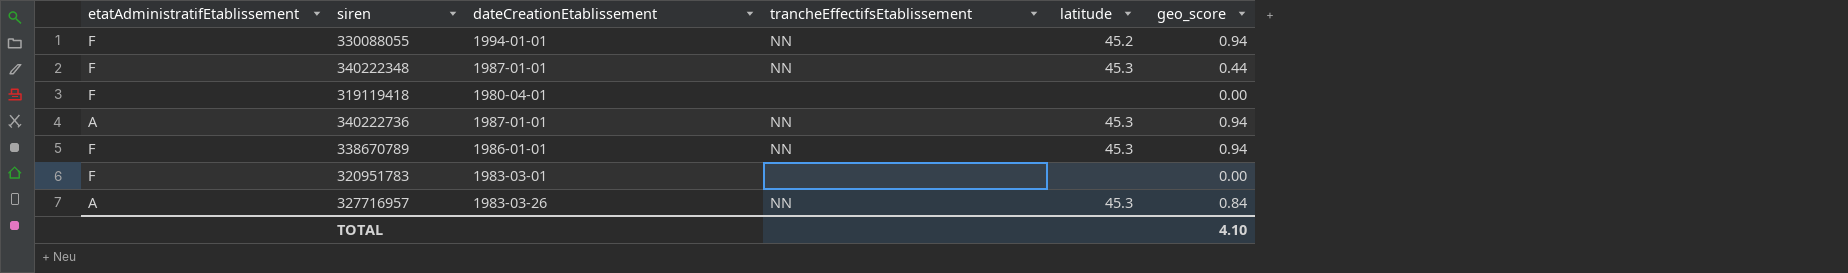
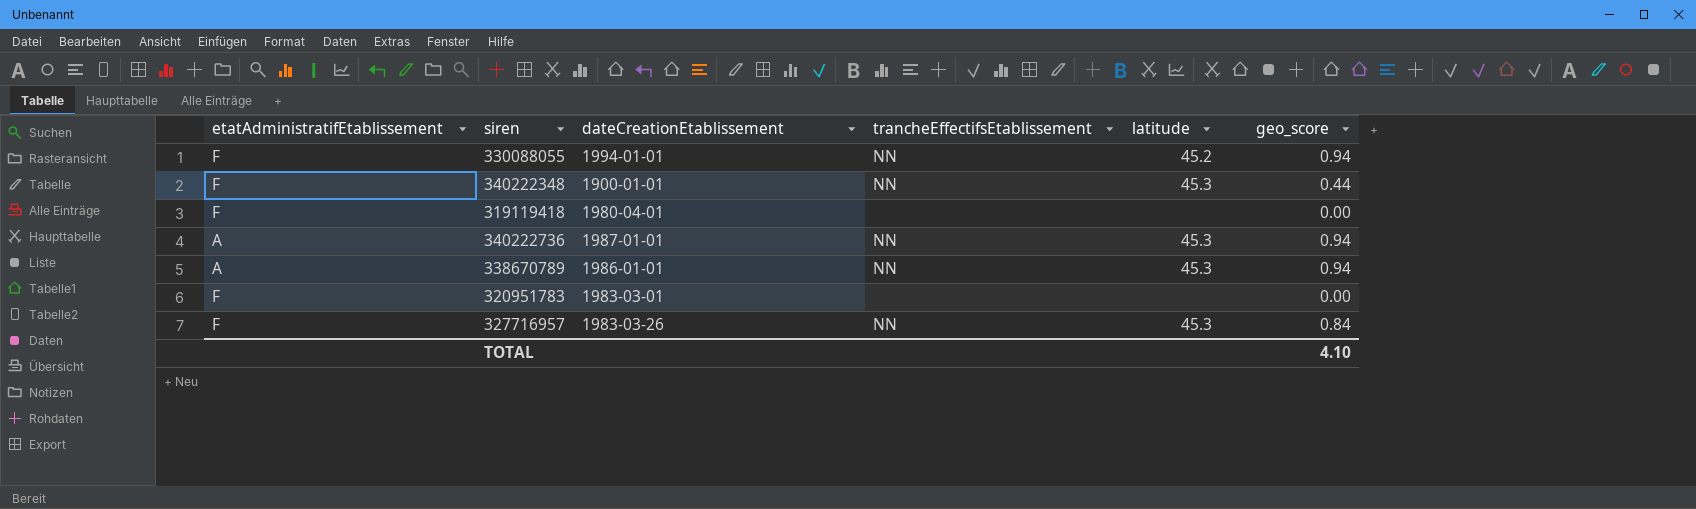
340222348 | dateCreationEtablissement: 1987-01-01 -> 1900-01-01
338670789 | etatAdministratifEtablissement: F -> A
327716957 | etatAdministratifEtablissement: A -> F

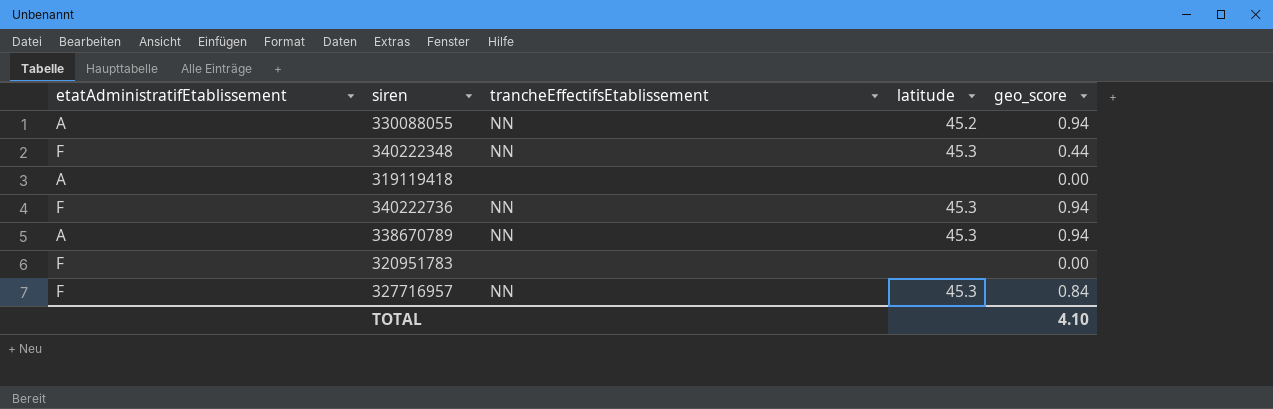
column dateCreationEtablissement | position: 3 -> none
330088055 | etatAdministratifEtablissement: F -> A
319119418 | etatAdministratifEtablissement: F -> A
340222736 | etatAdministratifEtablissement: A -> F

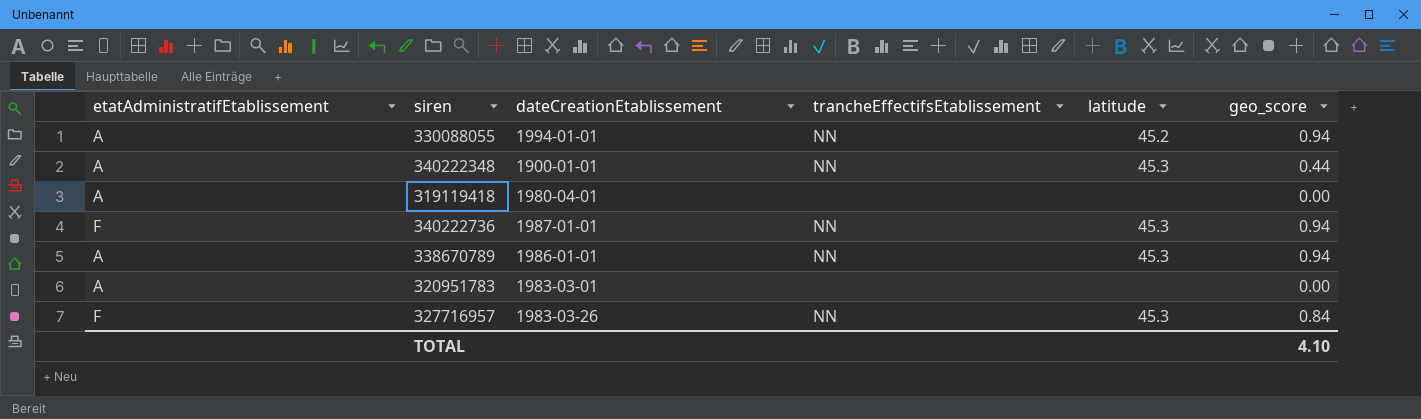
column dateCreationEtablissement | position: none -> 3
340222348 | etatAdministratifEtablissement: F -> A
320951783 | etatAdministratifEtablissement: F -> A

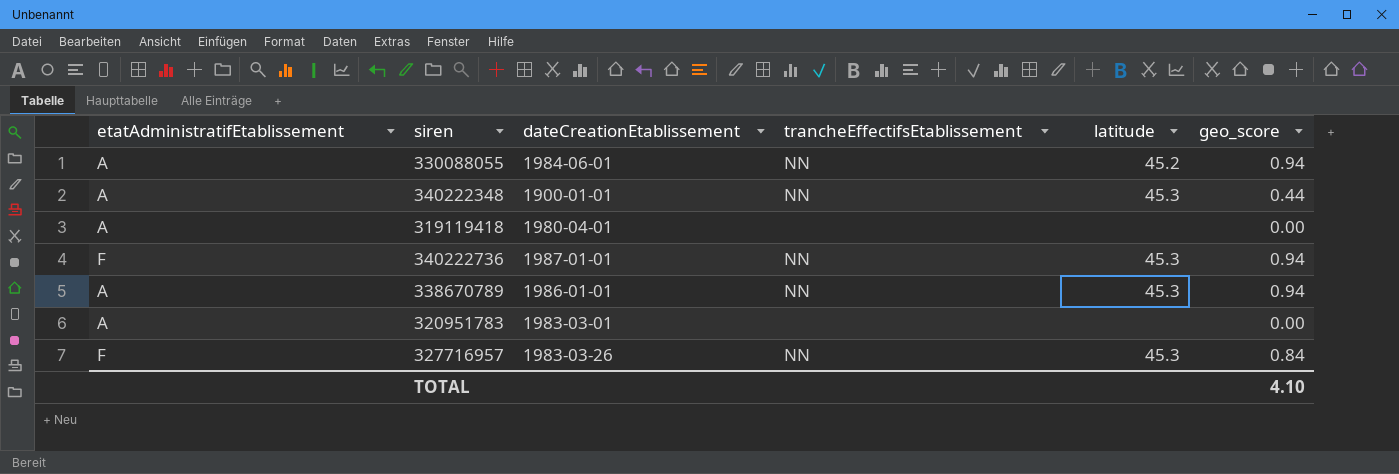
330088055 | dateCreationEtablissement: 1994-01-01 -> 1984-06-01

